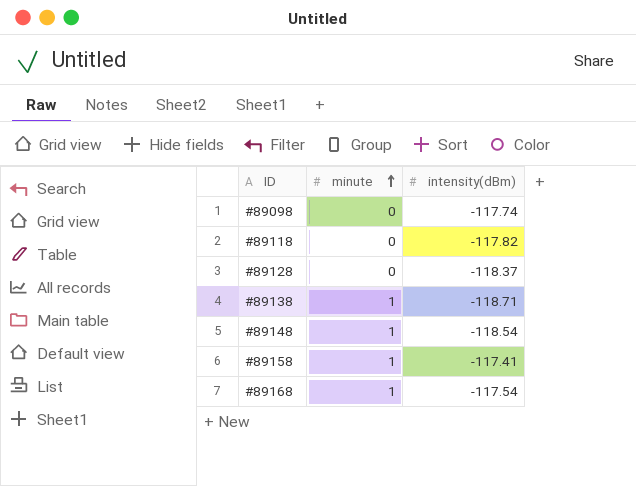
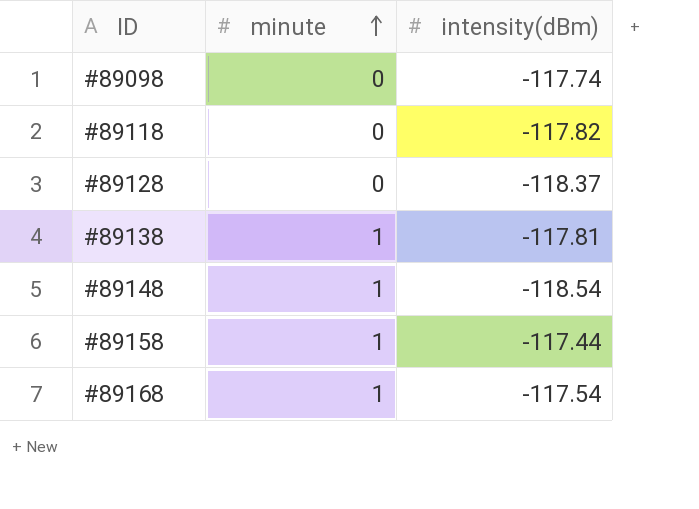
#89138 | intensity(dBm): -118.71 -> -117.81
#89158 | intensity(dBm): -117.41 -> -117.44

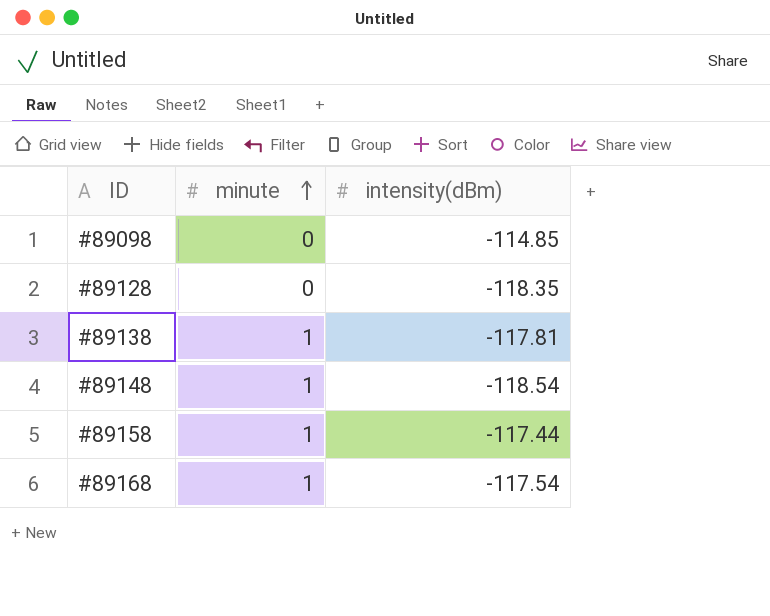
row #89118: 0 | -117.82 -> none
#89098 | intensity(dBm): -117.74 -> -114.85
#89128 | intensity(dBm): -118.37 -> -118.35

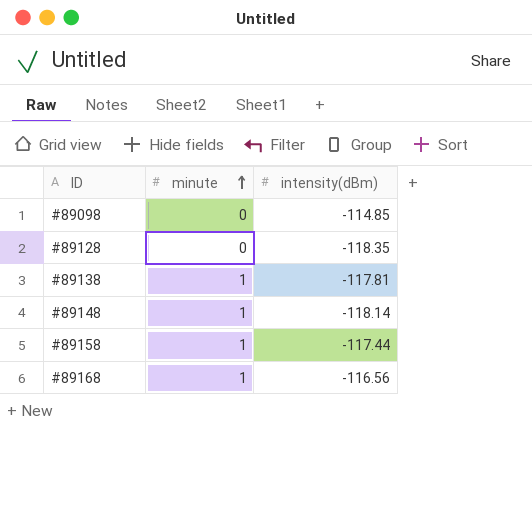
#89148 | intensity(dBm): -118.54 -> -118.14
#89168 | intensity(dBm): -117.54 -> -116.56

